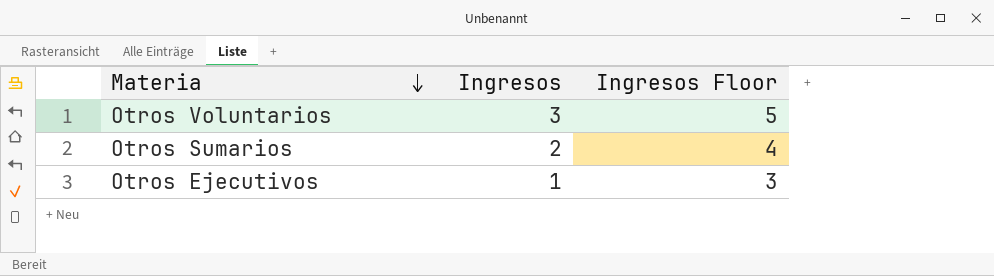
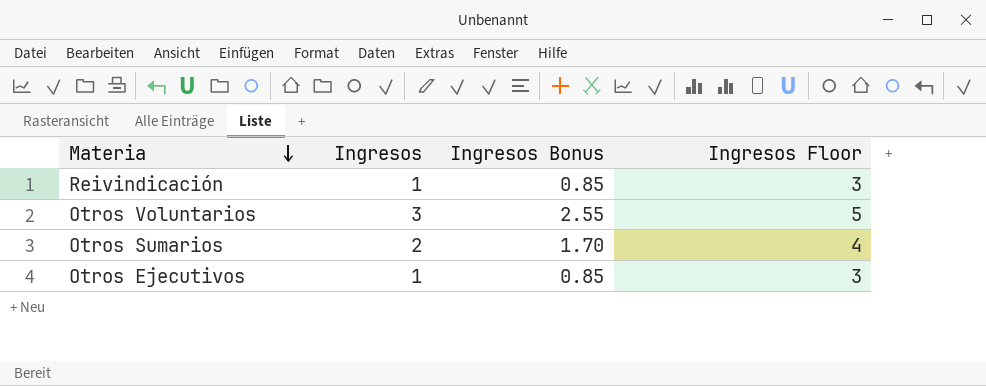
column Ingresos Bonus | formula: none -> [Ingresos] * 0.85
row Reivindicación: none -> 1 | 0.85 | 3

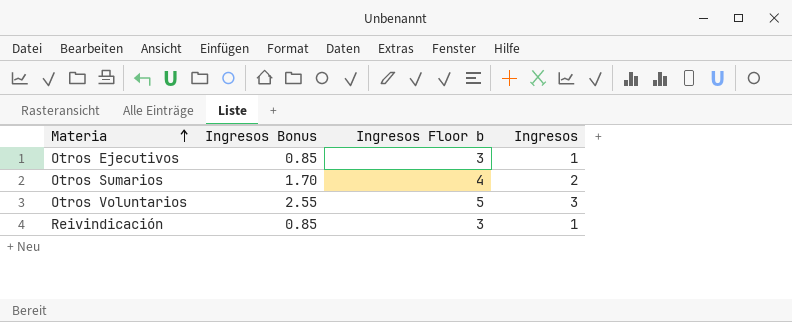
row order: Materia descending -> Materia ascending
column name: Ingresos Floor -> Ingresos Floor b
column Ingresos | position: 2 -> 4

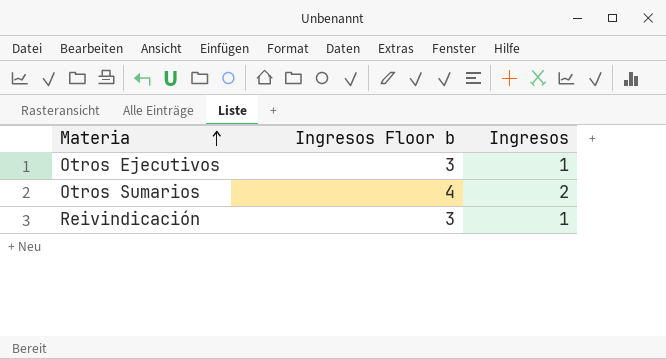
column Ingresos Bonus | formula: [Ingresos] * 0.85 -> none
row Otros Voluntarios: 2.55 | 5 | 3 -> none

